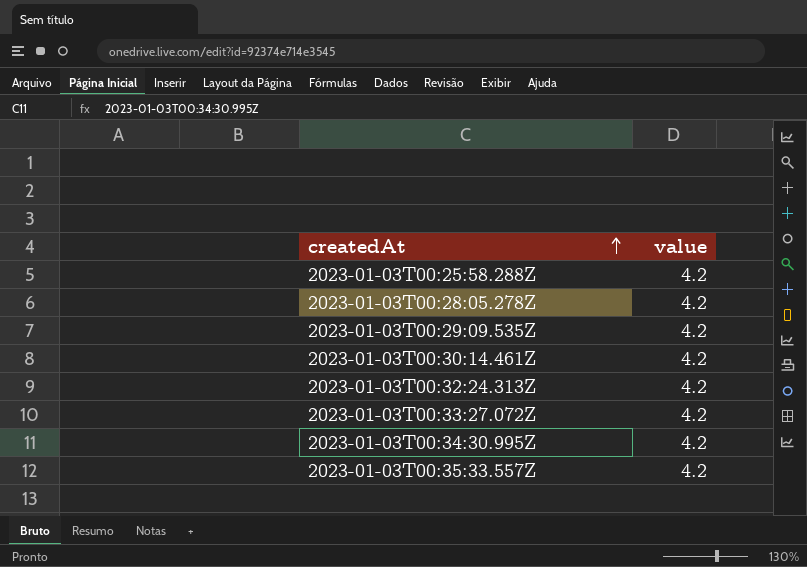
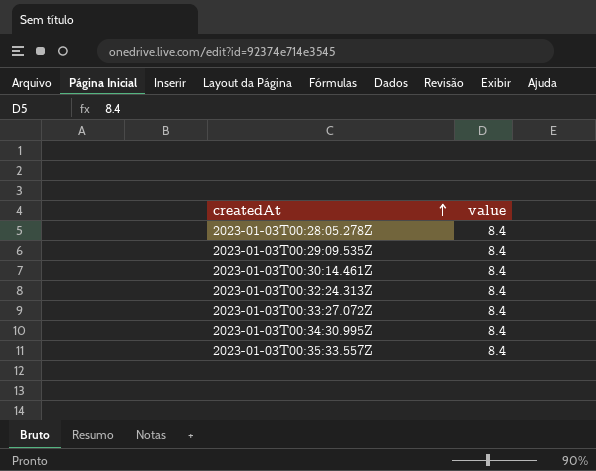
row 2023-01-03T00:25:58.288Z: 4.2 -> none
2023-01-03T00:28:05.278Z | value: 4.2 -> 8.4
2023-01-03T00:29:09.535Z | value: 4.2 -> 8.4
2023-01-03T00:30:14.461Z | value: 4.2 -> 8.4
2023-01-03T00:32:24.313Z | value: 4.2 -> 8.4
2023-01-03T00:33:27.072Z | value: 4.2 -> 8.4
2023-01-03T00:34:30.995Z | value: 4.2 -> 8.4
2023-01-03T00:35:33.557Z | value: 4.2 -> 8.4

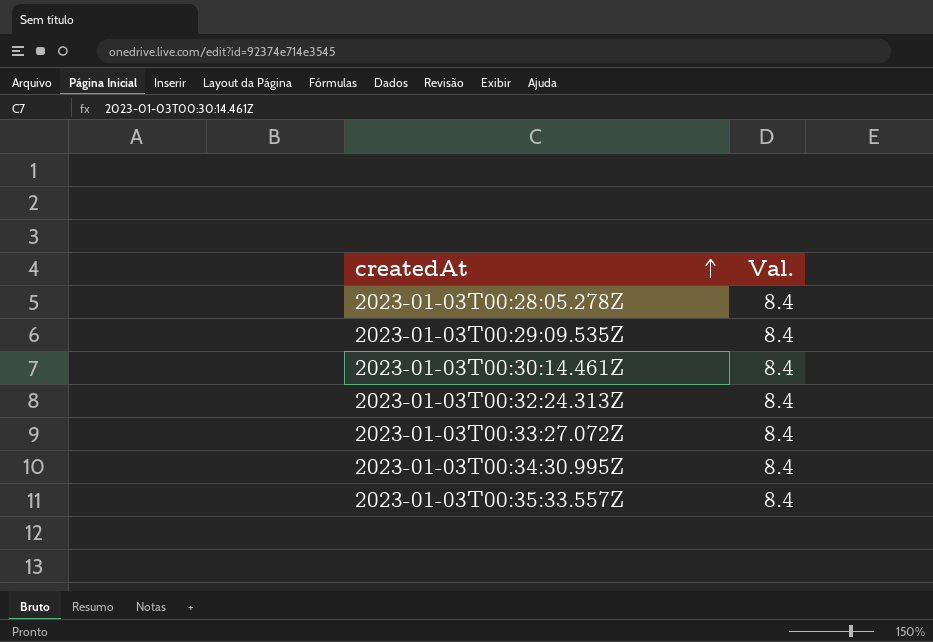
column name: value -> Val.

